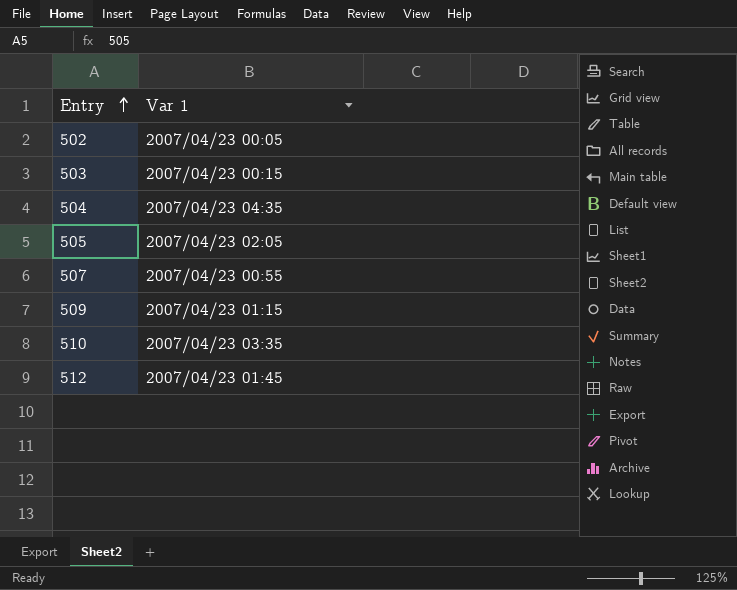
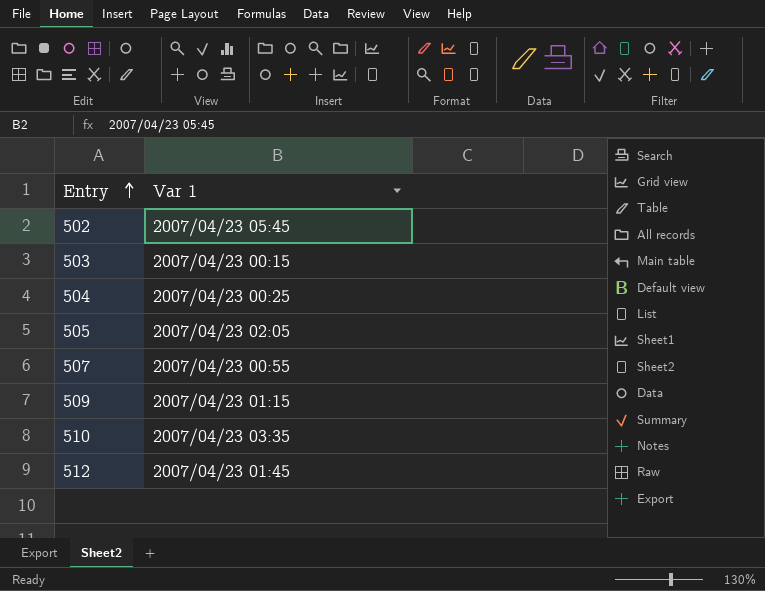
502 | Var 1: 2007/04/23 00:05 -> 2007/04/23 05:45
504 | Var 1: 2007/04/23 04:35 -> 2007/04/23 00:25

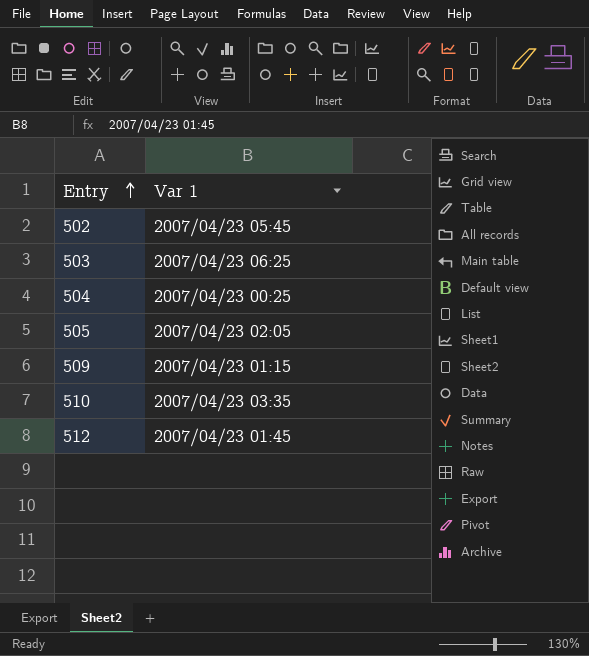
row 507: 2007/04/23 00:55 -> none
503 | Var 1: 2007/04/23 00:15 -> 2007/04/23 06:25

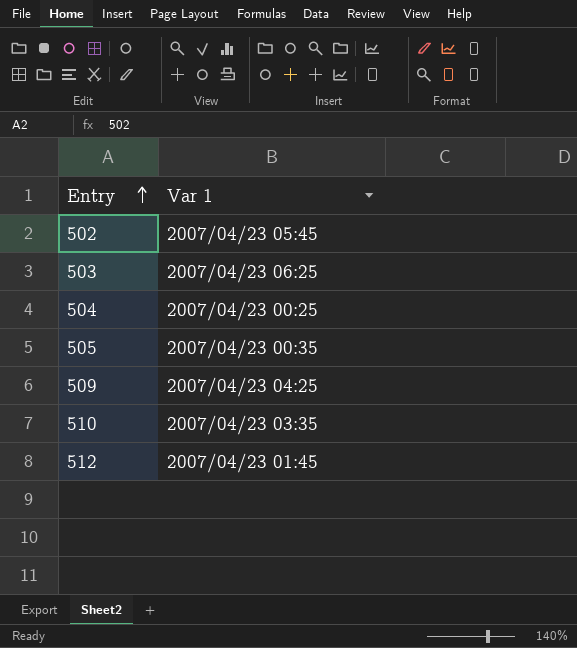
505 | Var 1: 2007/04/23 02:05 -> 2007/04/23 00:35
509 | Var 1: 2007/04/23 01:15 -> 2007/04/23 04:25

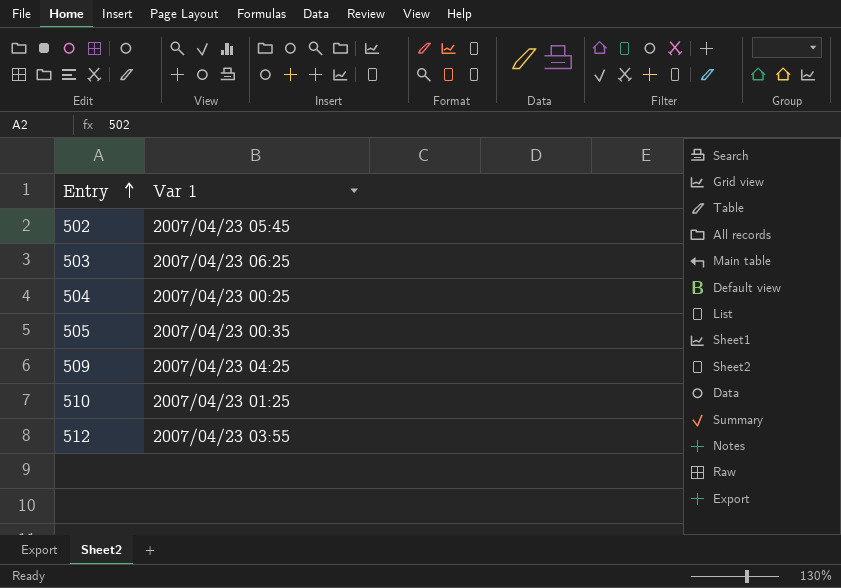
510 | Var 1: 2007/04/23 03:35 -> 2007/04/23 01:25
512 | Var 1: 2007/04/23 01:45 -> 2007/04/23 03:55

